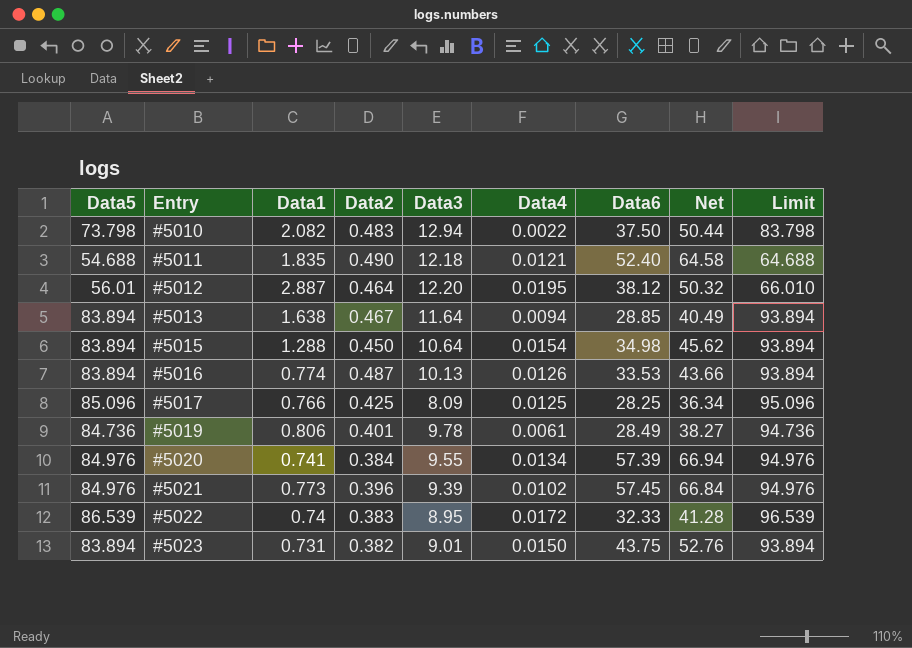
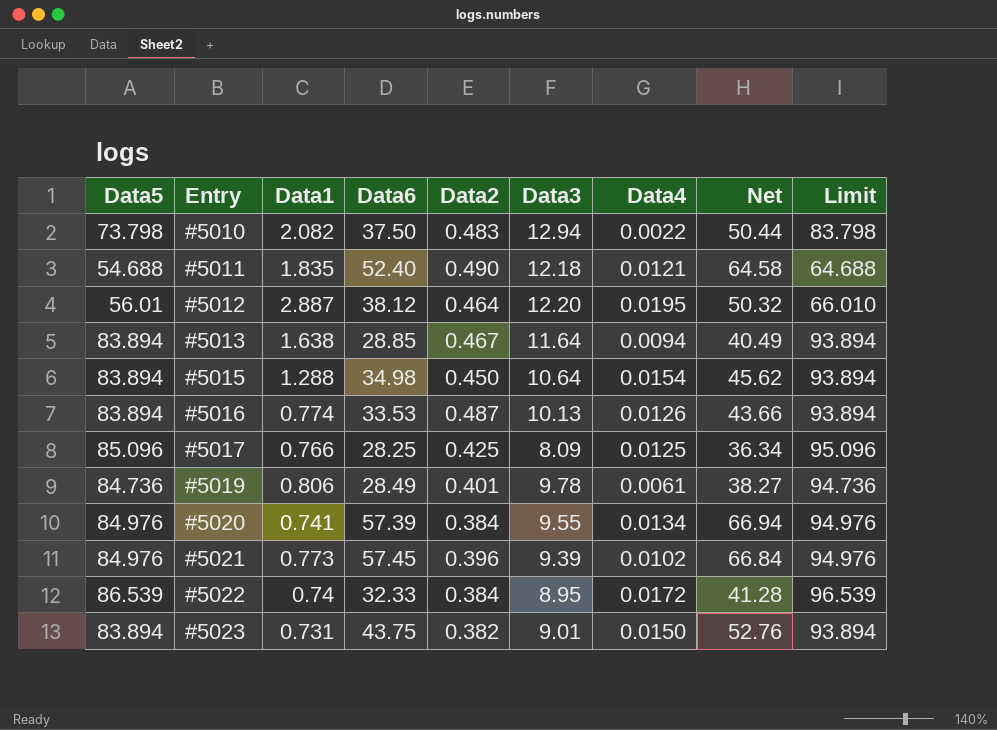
column Data6 | position: 7 -> 4
#5022 | Data2: 0.383 -> 0.384

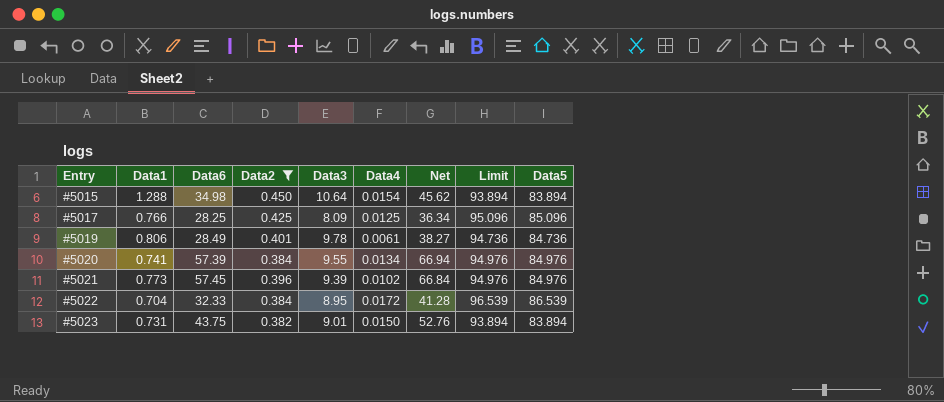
filter: none -> Data2 <= 0.450
column Data5 | position: 1 -> 9
#5022 | Data1: 0.74 -> 0.704

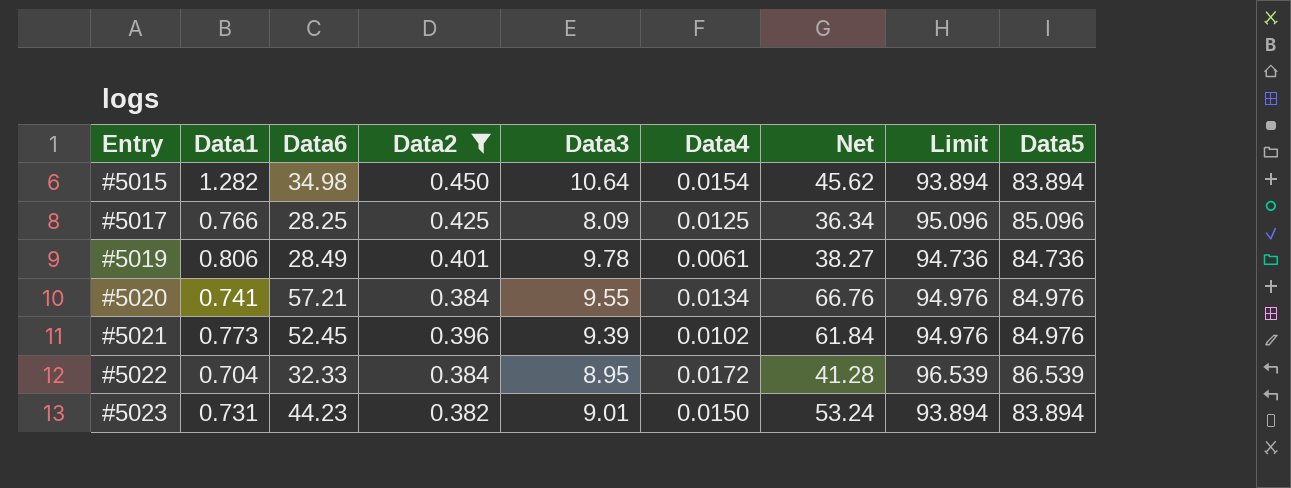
#5015 | Data1: 1.288 -> 1.282
#5020 | Data6: 57.39 -> 57.21
#5020 | Net: 66.94 -> 66.76
#5021 | Data6: 57.45 -> 52.45
#5021 | Net: 66.84 -> 61.84
#5023 | Data6: 43.75 -> 44.23
#5023 | Net: 52.76 -> 53.24

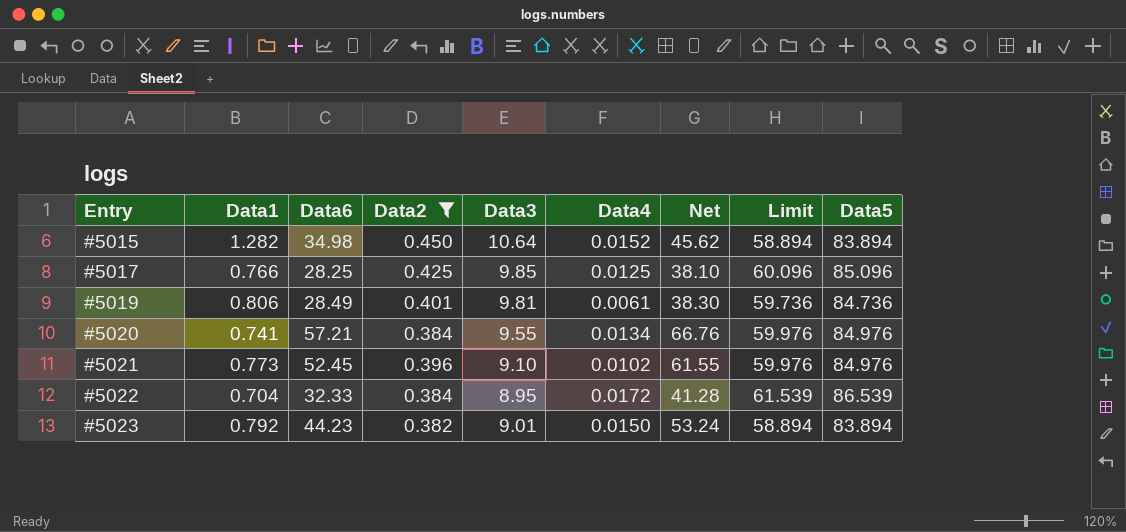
column Limit | formula: [Data5] + 10 -> [Data5] - 25
#5015 | Data4: 0.0154 -> 0.0152
#5017 | Data3: 8.09 -> 9.85
#5017 | Net: 36.34 -> 38.10
#5019 | Data3: 9.78 -> 9.81
#5019 | Net: 38.27 -> 38.30
#5021 | Data3: 9.39 -> 9.10
#5021 | Net: 61.84 -> 61.55
#5023 | Data1: 0.731 -> 0.792

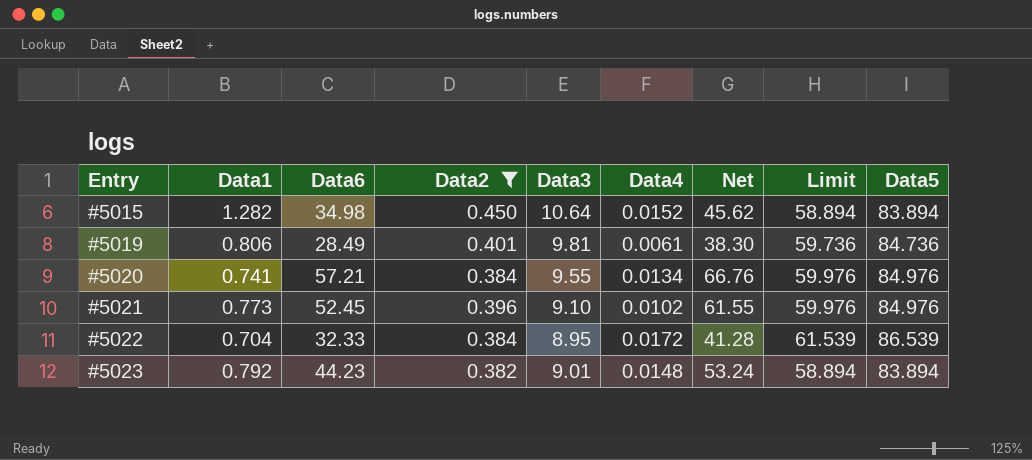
row #5017: 0.766 | 28.25 | 0.425 | 9.85 | 0.0125 | 38.10 | 60.096 | 85.096 -> none
#5023 | Data4: 0.0150 -> 0.0148

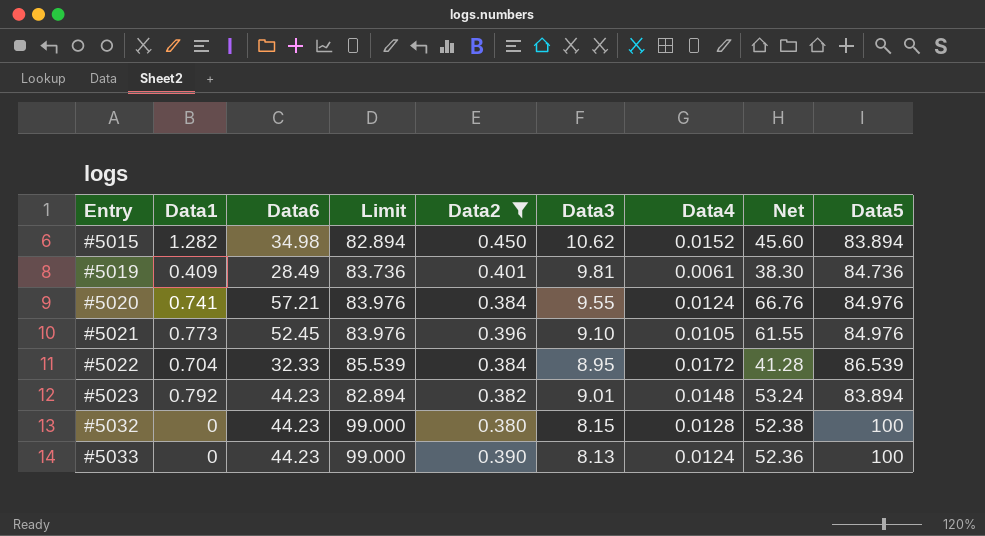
column Limit | formula: [Data5] - 25 -> [Data5] - 1
column Limit | position: 8 -> 4
#5015 | Data3: 10.64 -> 10.62
#5015 | Net: 45.62 -> 45.60
#5019 | Data1: 0.806 -> 0.409
#5020 | Data4: 0.0134 -> 0.0124
#5021 | Data4: 0.0102 -> 0.0105
row #5032: none -> 0 | 44.23 | 99.000 | 0.380 | 8.15 | 0.0128 | 52.38 | 100
row #5033: none -> 0 | 44.23 | 99.000 | 0.390 | 8.13 | 0.0124 | 52.36 | 100

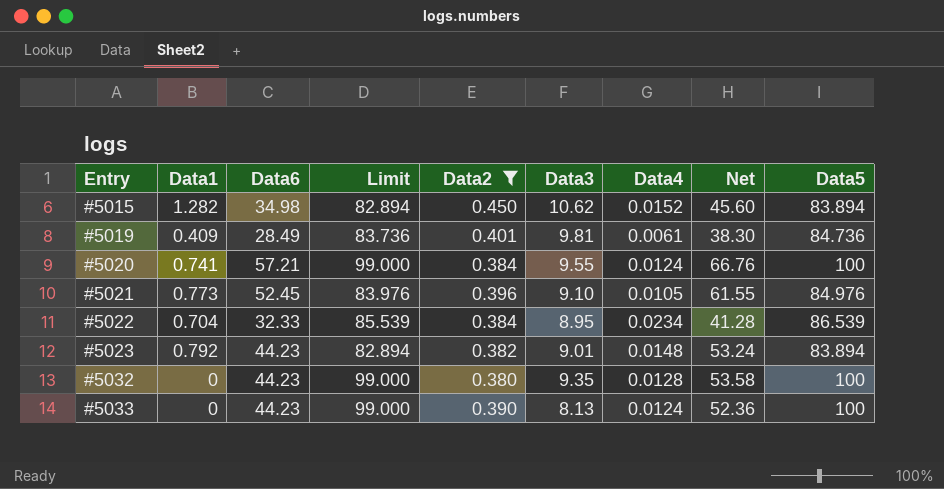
#5020 | Limit: 83.976 -> 99.000
#5020 | Data5: 84.976 -> 100
#5022 | Data4: 0.0172 -> 0.0234
#5032 | Data3: 8.15 -> 9.35
#5032 | Net: 52.38 -> 53.58

